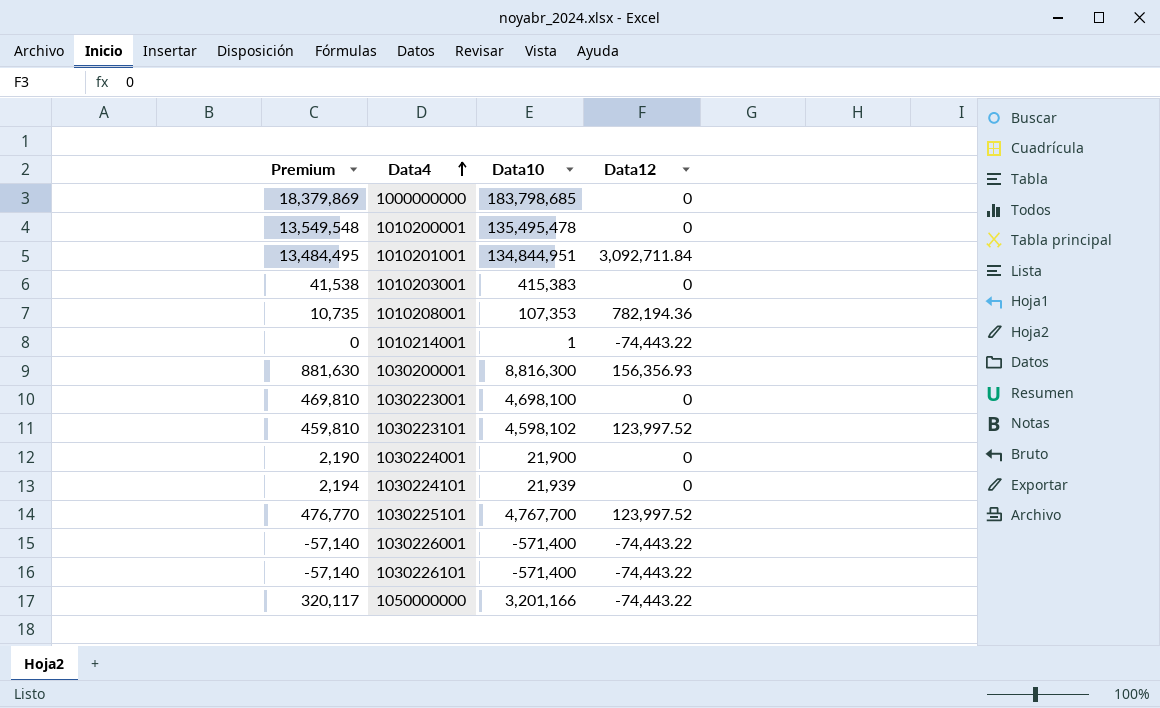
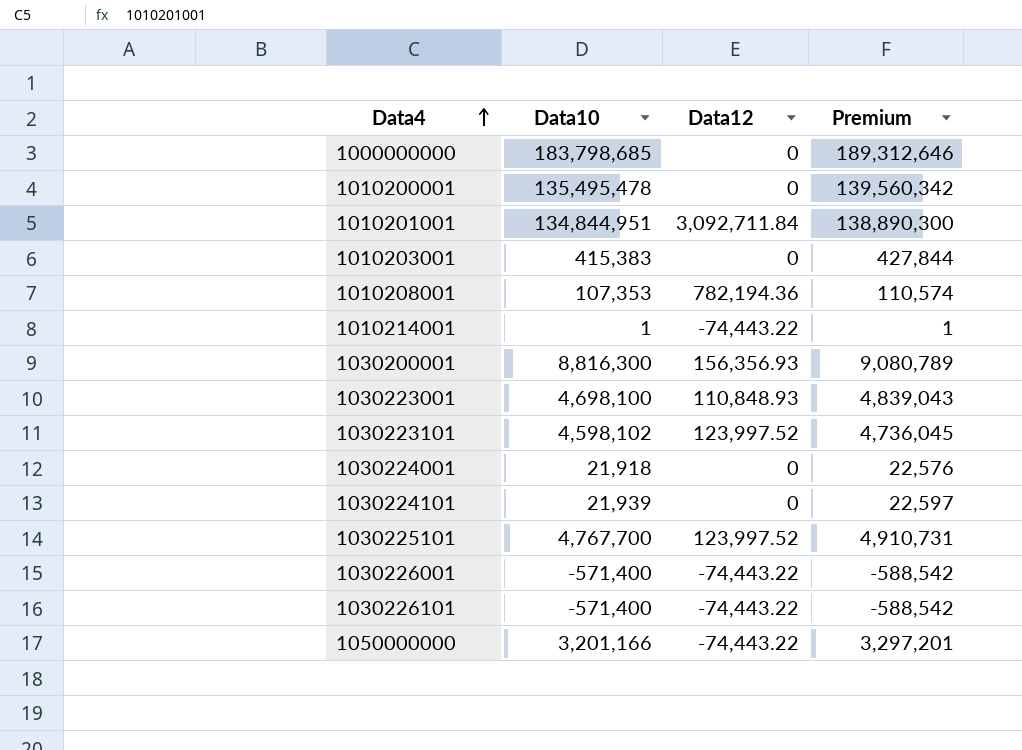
column Premium | formula: [Data10] * 0.1 -> [Data10] * 1.03
column Premium | position: 1 -> 4
1030223001 | Data12: 0 -> 110,848.93
1030224001 | Data10: 21,900 -> 21,918

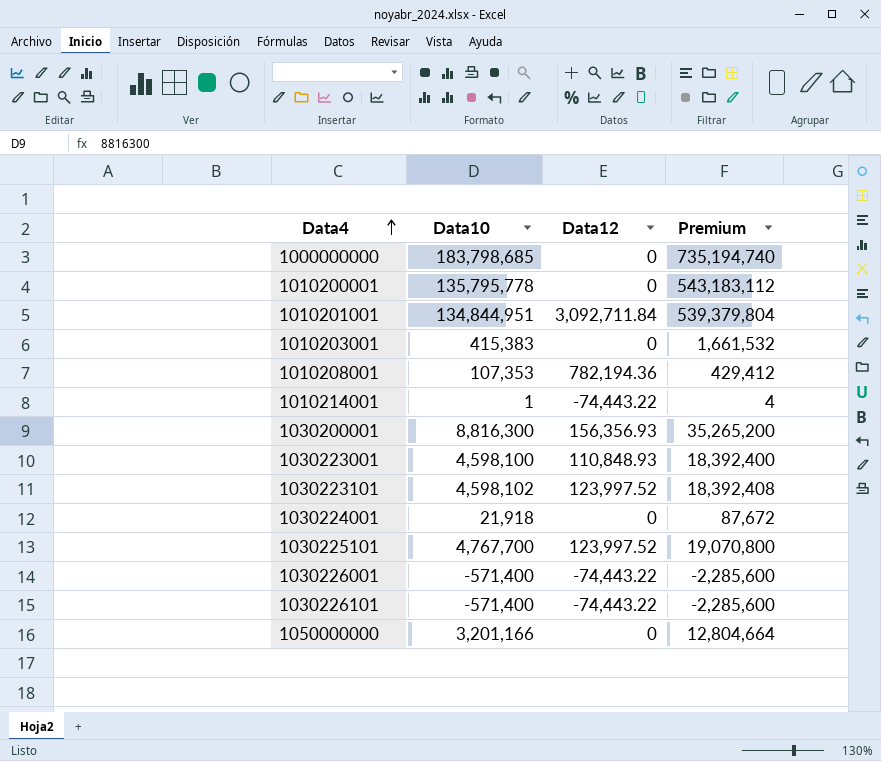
column Premium | formula: [Data10] * 1.03 -> [Data10] * 4
row 1030224101: 21,939 | 0 | 22,597 -> none
1010200001 | Data10: 135,495,478 -> 135,795,778
1030223001 | Data10: 4,698,100 -> 4,598,100
1050000000 | Data12: -74,443.22 -> 0

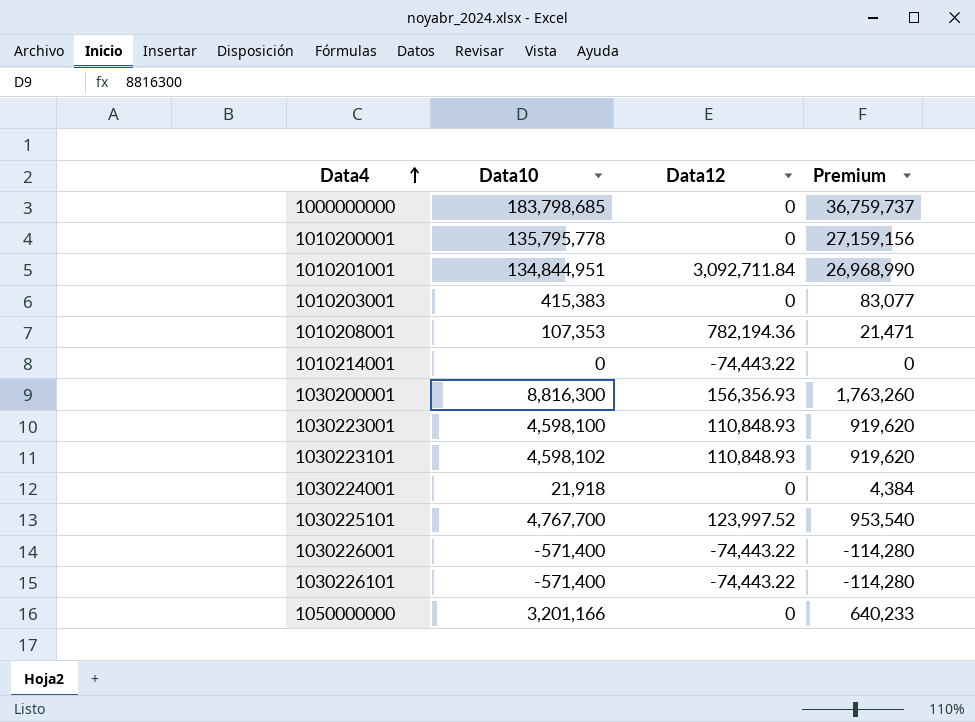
column Premium | formula: [Data10] * 4 -> [Data10] * 0.2
1010214001 | Data10: 1 -> 0
1030223101 | Data12: 123,997.52 -> 110,848.93

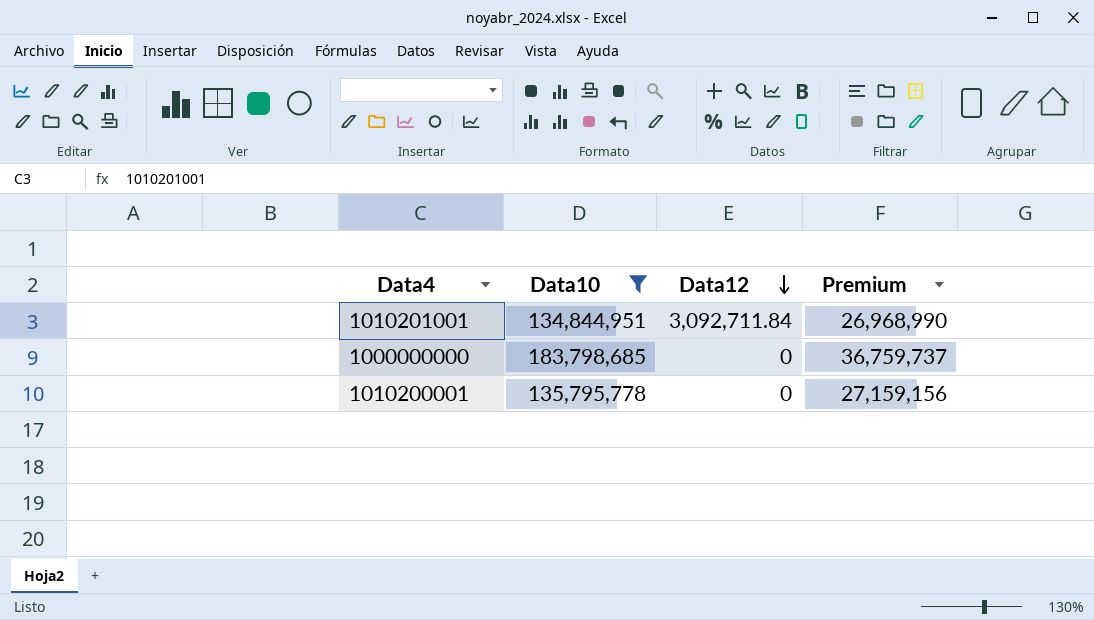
filter: none -> Data10 >= 134,844,951
row order: Data4 ascending -> Data12 descending

